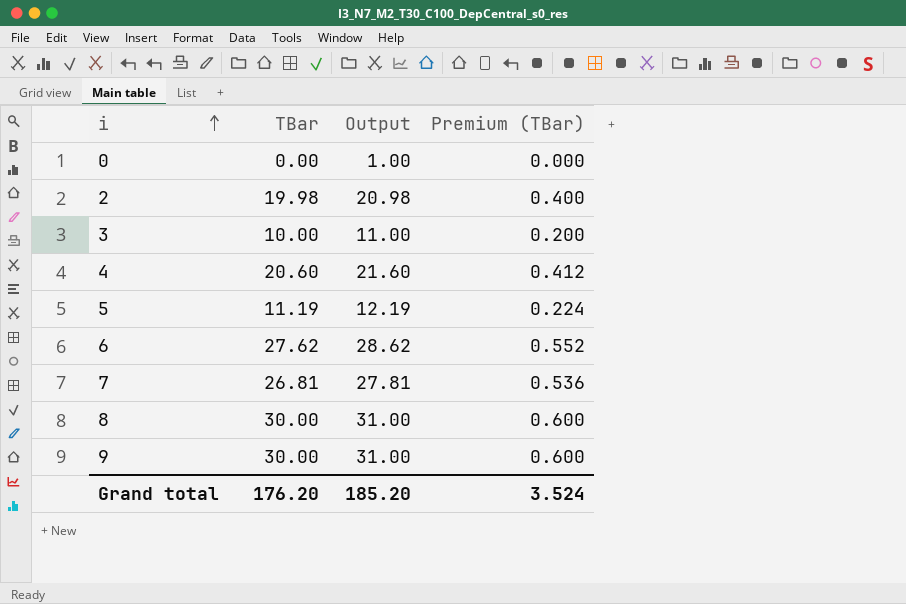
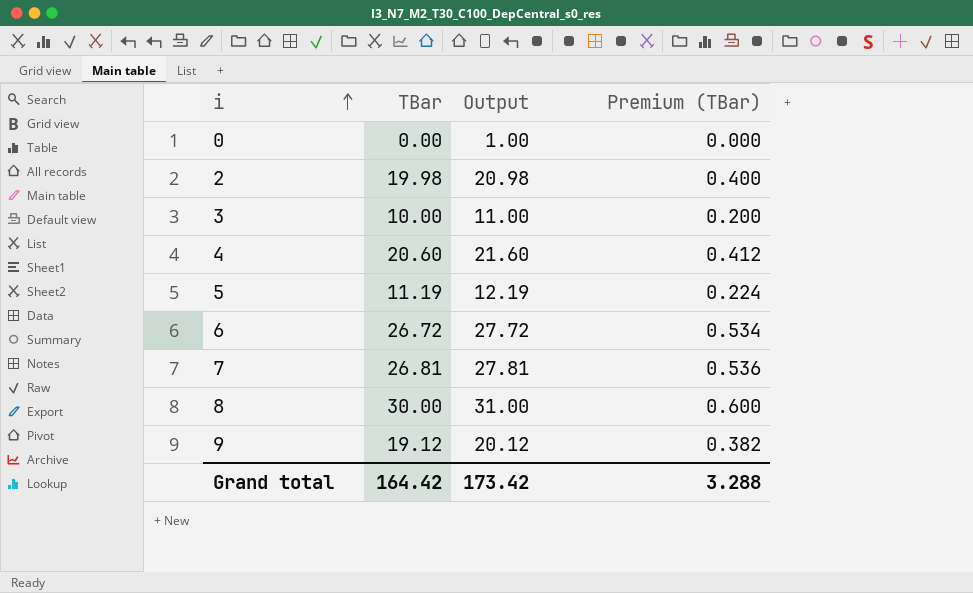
6 | TBar: 27.62 -> 26.72
6 | Output: 28.62 -> 27.72
6 | Premium (TBar): 0.552 -> 0.534
9 | TBar: 30.00 -> 19.12
9 | Output: 31.00 -> 20.12
9 | Premium (TBar): 0.600 -> 0.382
Grand total | TBar: 176.20 -> 164.42
Grand total | Output: 185.20 -> 173.42
Grand total | Premium (TBar): 3.524 -> 3.288

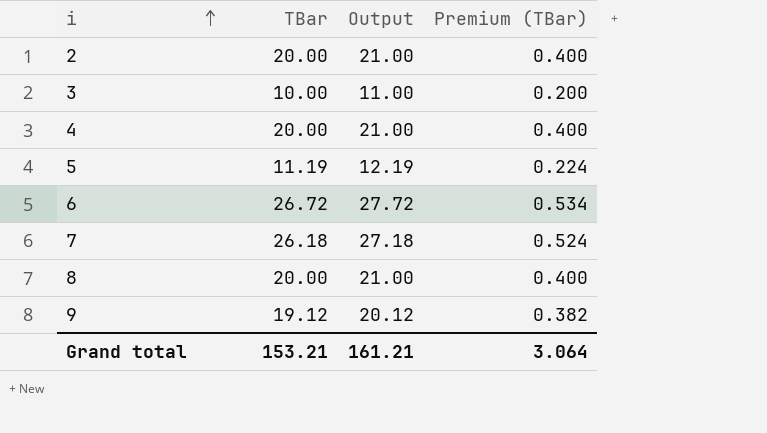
row 0: 0.00 | 1.00 | 0.000 -> none
2 | TBar: 19.98 -> 20.00
2 | Output: 20.98 -> 21.00
4 | TBar: 20.60 -> 20.00
4 | Output: 21.60 -> 21.00
4 | Premium (TBar): 0.412 -> 0.400
7 | TBar: 26.81 -> 26.18
7 | Output: 27.81 -> 27.18
7 | Premium (TBar): 0.536 -> 0.524
8 | TBar: 30.00 -> 20.00
8 | Output: 31.00 -> 21.00
8 | Premium (TBar): 0.600 -> 0.400
Grand total | TBar: 164.42 -> 153.21
Grand total | Output: 173.42 -> 161.21
Grand total | Premium (TBar): 3.288 -> 3.064

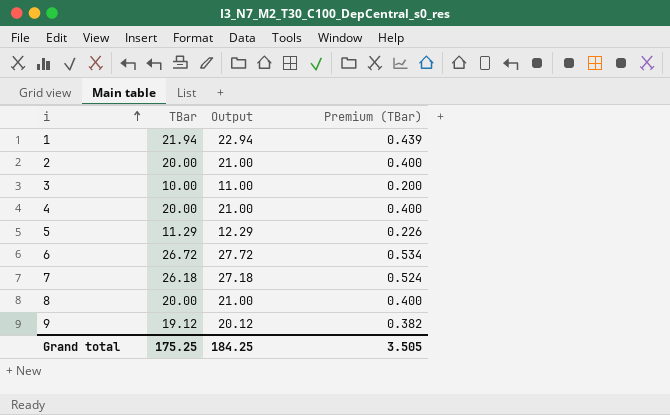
row 1: none -> 21.94 | 22.94 | 0.439
5 | TBar: 11.19 -> 11.29
5 | Output: 12.19 -> 12.29
5 | Premium (TBar): 0.224 -> 0.226
Grand total | TBar: 153.21 -> 175.25
Grand total | Output: 161.21 -> 184.25
Grand total | Premium (TBar): 3.064 -> 3.505

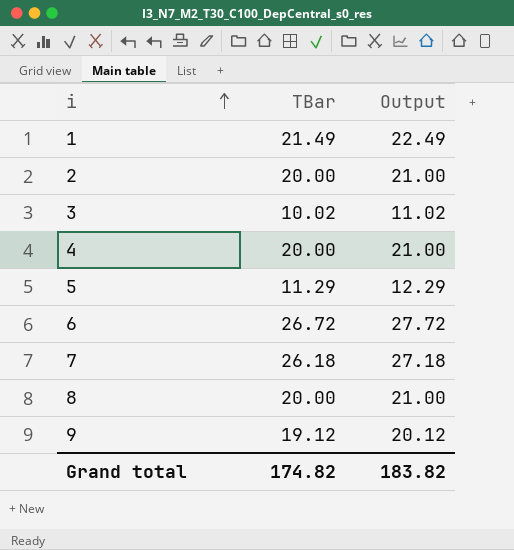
column Premium (TBar) | formula: [TBar] * 0.02 -> none
1 | TBar: 21.94 -> 21.49
1 | Output: 22.94 -> 22.49
3 | TBar: 10.00 -> 10.02
3 | Output: 11.00 -> 11.02
Grand total | TBar: 175.25 -> 174.82
Grand total | Output: 184.25 -> 183.82

